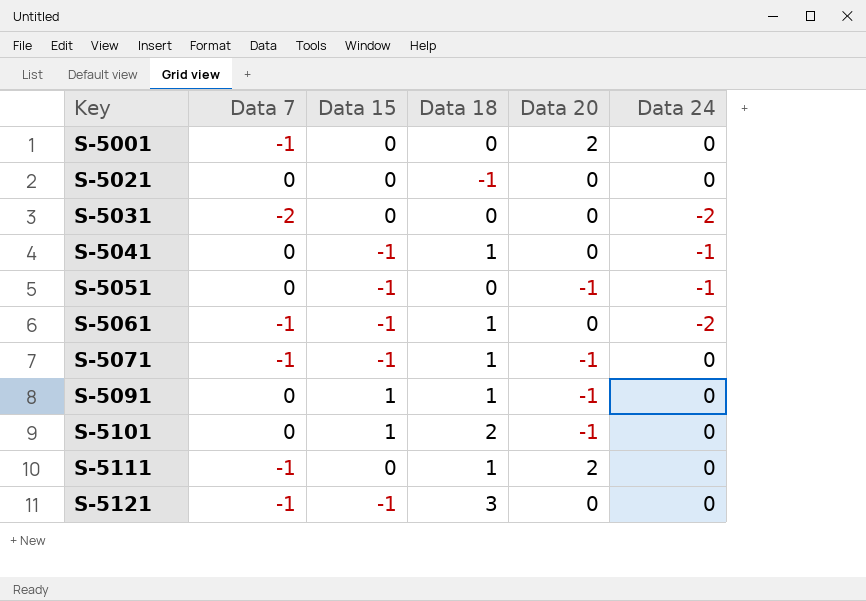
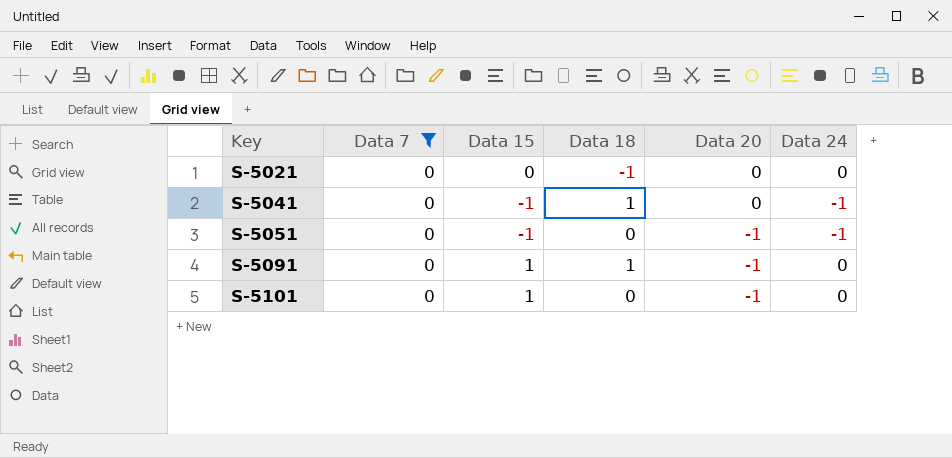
filter: none -> Data 7 = 0
S-5101 | Data 18: 2 -> 0

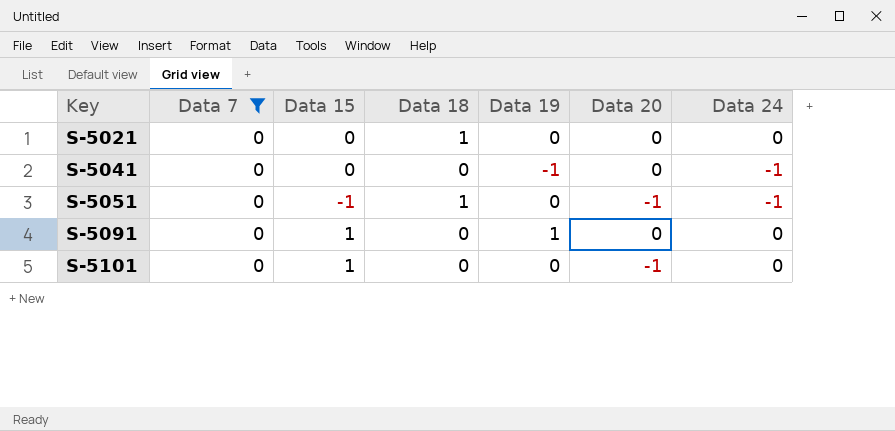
column Data 19 | position: none -> 5
S-5021 | Data 18: -1 -> 1
S-5041 | Data 15: -1 -> 0
S-5041 | Data 18: 1 -> 0
S-5051 | Data 18: 0 -> 1
S-5091 | Data 18: 1 -> 0
S-5091 | Data 20: -1 -> 0

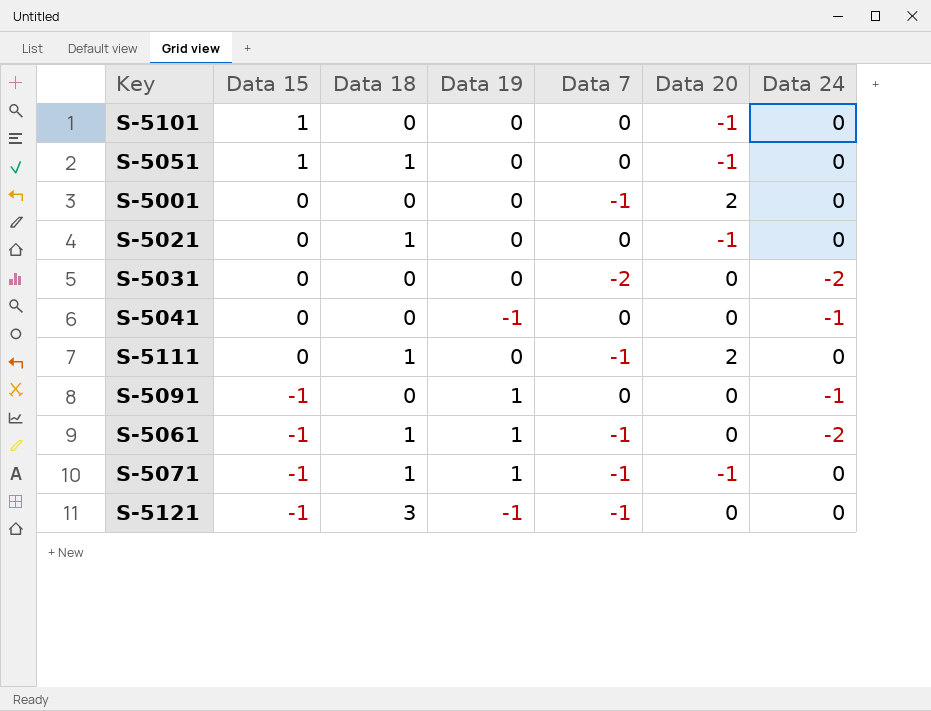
filter: Data 7 = 0 -> none
row order: Key ascending -> Data 15 descending
column Data 7 | position: 2 -> 5
S-5051 | Data 15: -1 -> 1
S-5051 | Data 24: -1 -> 0
S-5021 | Data 20: 0 -> -1
S-5091 | Data 15: 1 -> -1
S-5091 | Data 24: 0 -> -1

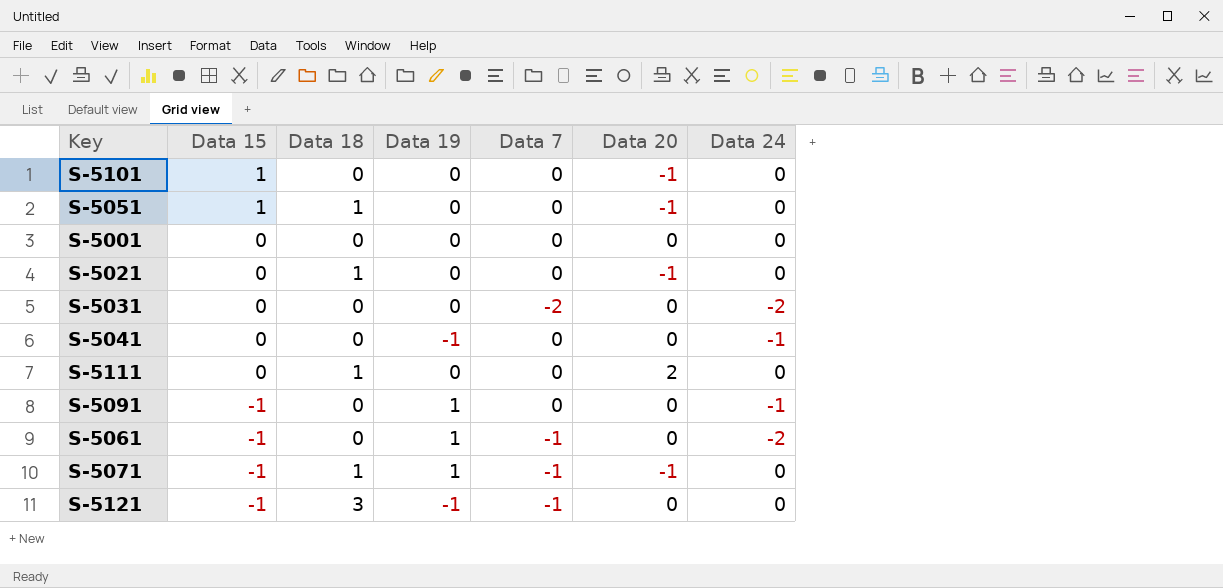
S-5001 | Data 7: -1 -> 0
S-5001 | Data 20: 2 -> 0
S-5111 | Data 7: -1 -> 0
S-5061 | Data 18: 1 -> 0

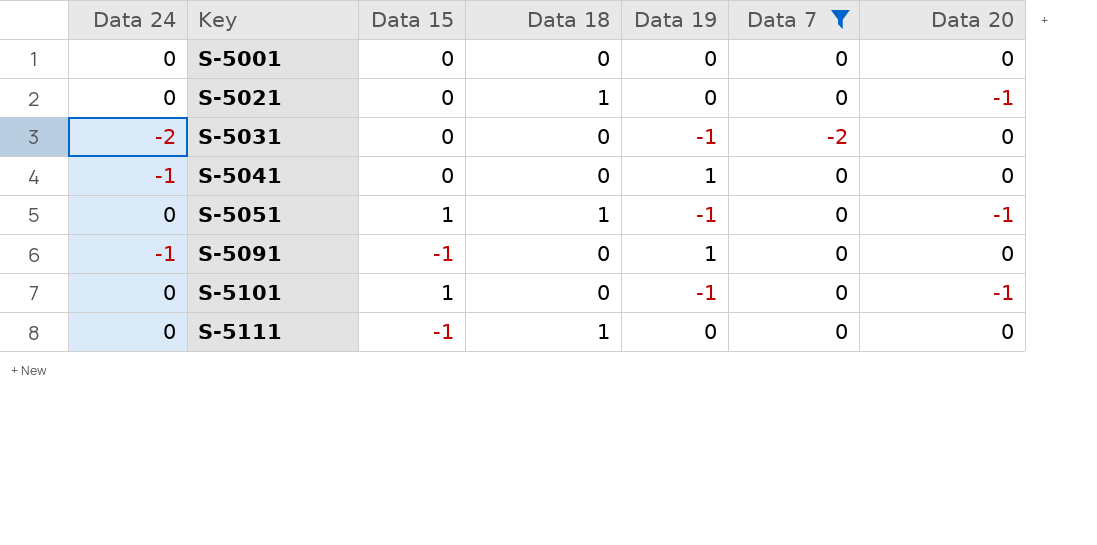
filter: none -> Data 7 != -1
row order: Data 15 descending -> Key ascending
column Data 24 | position: 7 -> 1
S-5031 | Data 19: 0 -> -1
S-5041 | Data 19: -1 -> 1
S-5051 | Data 19: 0 -> -1
S-5101 | Data 19: 0 -> -1
S-5111 | Data 15: 0 -> -1
S-5111 | Data 20: 2 -> 0

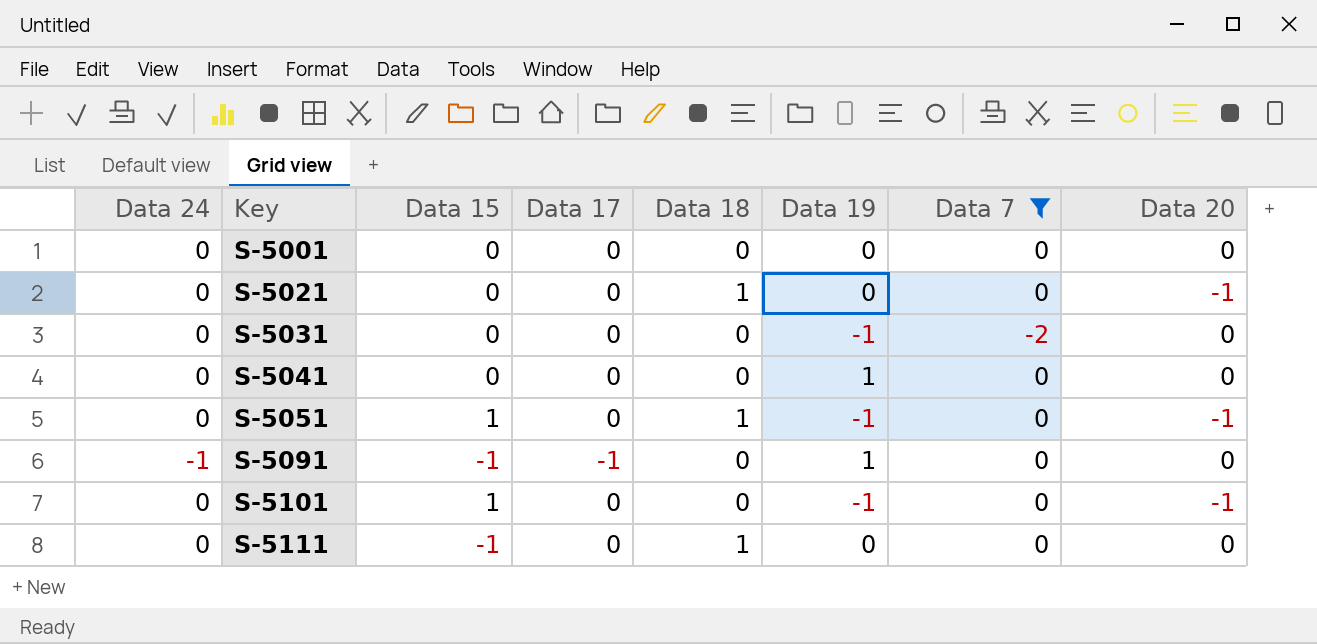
column Data 17 | position: none -> 4
S-5031 | Data 24: -2 -> 0
S-5041 | Data 24: -1 -> 0

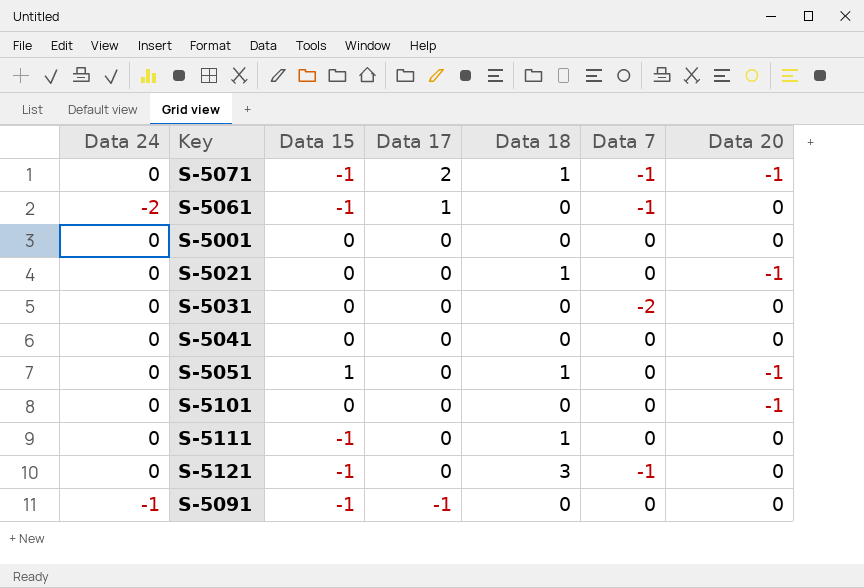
filter: Data 7 != -1 -> none
row order: Key ascending -> Data 17 descending
column Data 19 | position: 6 -> none
S-5101 | Data 15: 1 -> 0

